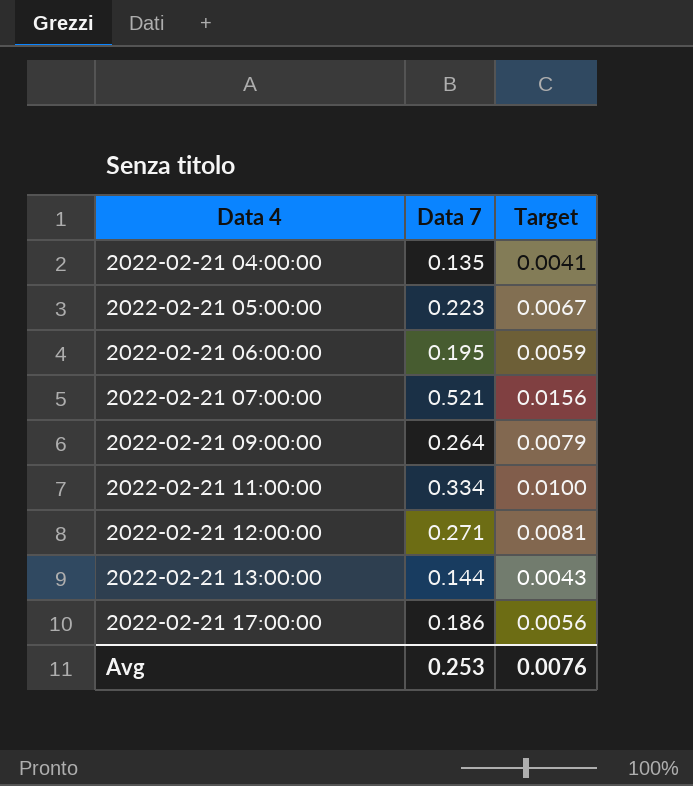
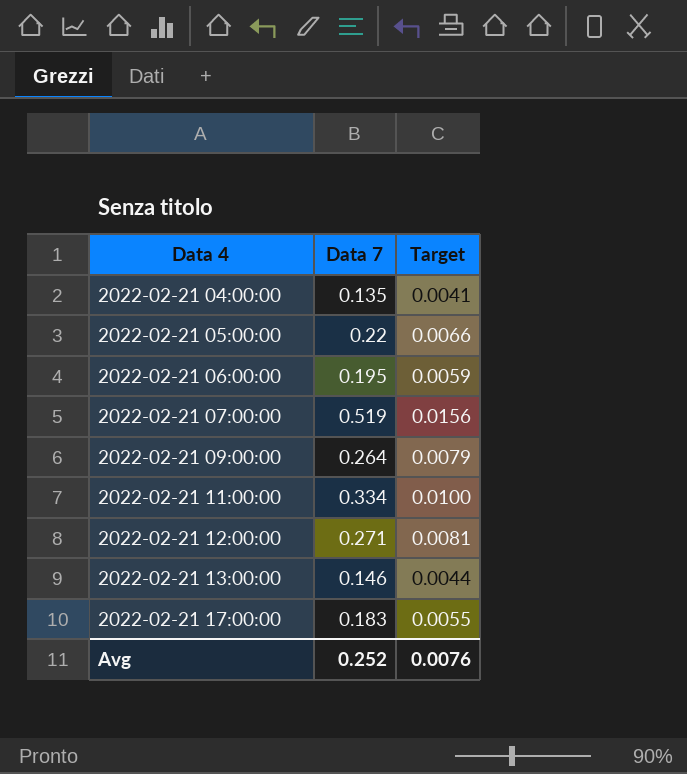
2022-02-21 05:00:00 | Data 7: 0.223 -> 0.22
2022-02-21 05:00:00 | Target: 0.0067 -> 0.0066
2022-02-21 07:00:00 | Data 7: 0.521 -> 0.519
2022-02-21 13:00:00 | Data 7: 0.144 -> 0.146
2022-02-21 13:00:00 | Target: 0.0043 -> 0.0044
2022-02-21 17:00:00 | Data 7: 0.186 -> 0.183
2022-02-21 17:00:00 | Target: 0.0056 -> 0.0055
Avg | Data 7: 0.253 -> 0.252

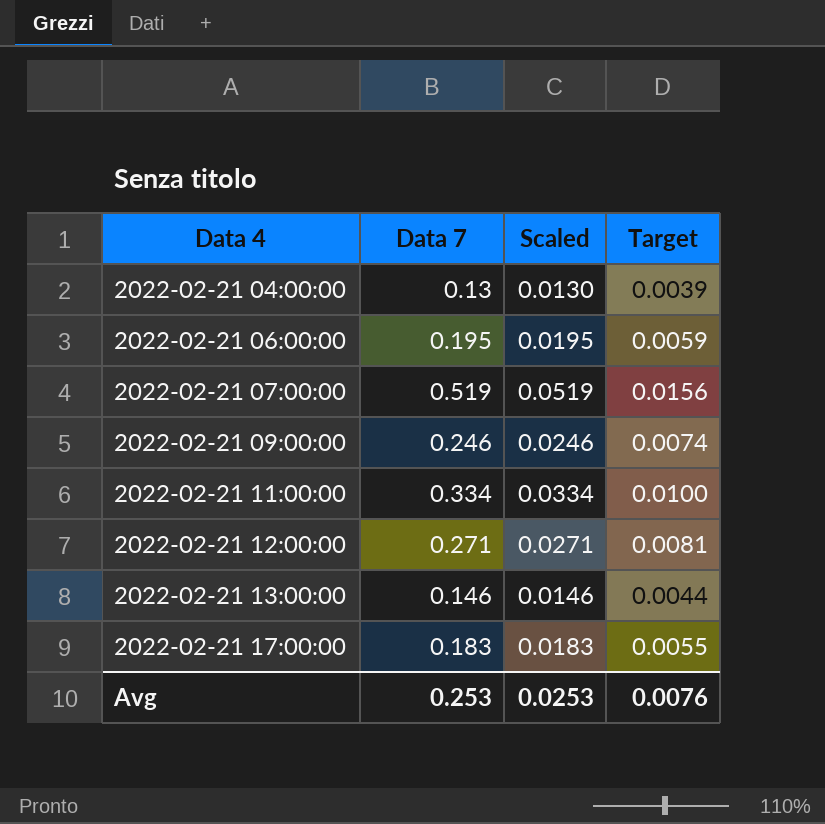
column Scaled | formula: none -> [Data 7] * 0.1
row 2022-02-21 05:00:00: 0.22 | 0.0066 -> none
2022-02-21 04:00:00 | Data 7: 0.135 -> 0.13
2022-02-21 04:00:00 | Target: 0.0041 -> 0.0039
2022-02-21 09:00:00 | Data 7: 0.264 -> 0.246
2022-02-21 09:00:00 | Target: 0.0079 -> 0.0074
Avg | Data 7: 0.252 -> 0.253

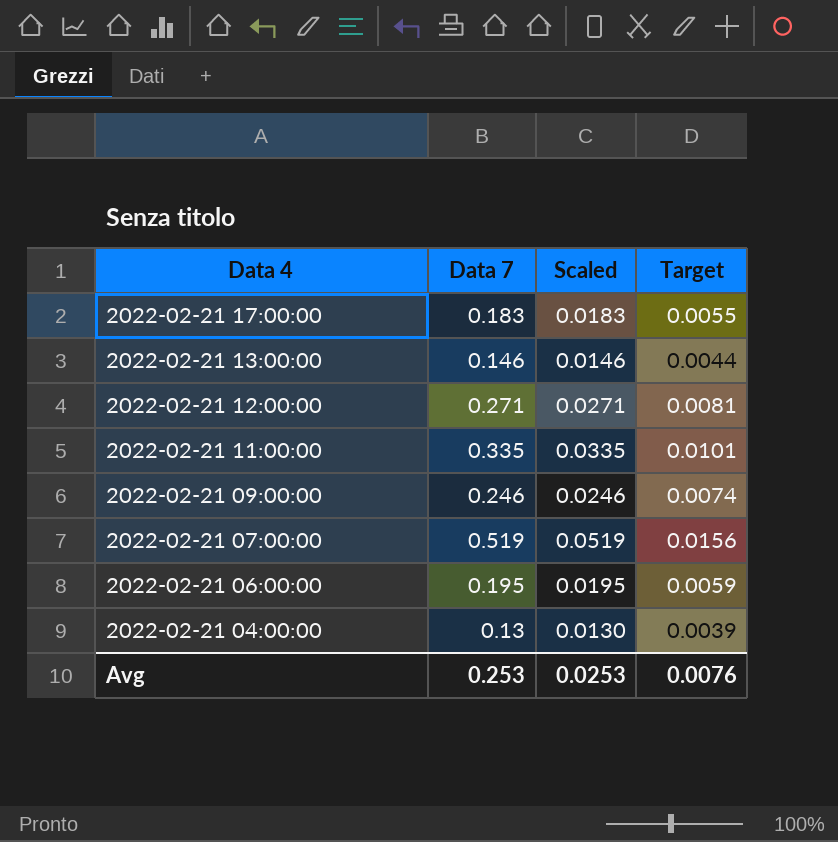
row order: Data 4 ascending -> Data 4 descending
2022-02-21 11:00:00 | Data 7: 0.334 -> 0.335
2022-02-21 11:00:00 | Scaled: 0.0334 -> 0.0335
2022-02-21 11:00:00 | Target: 0.0100 -> 0.0101

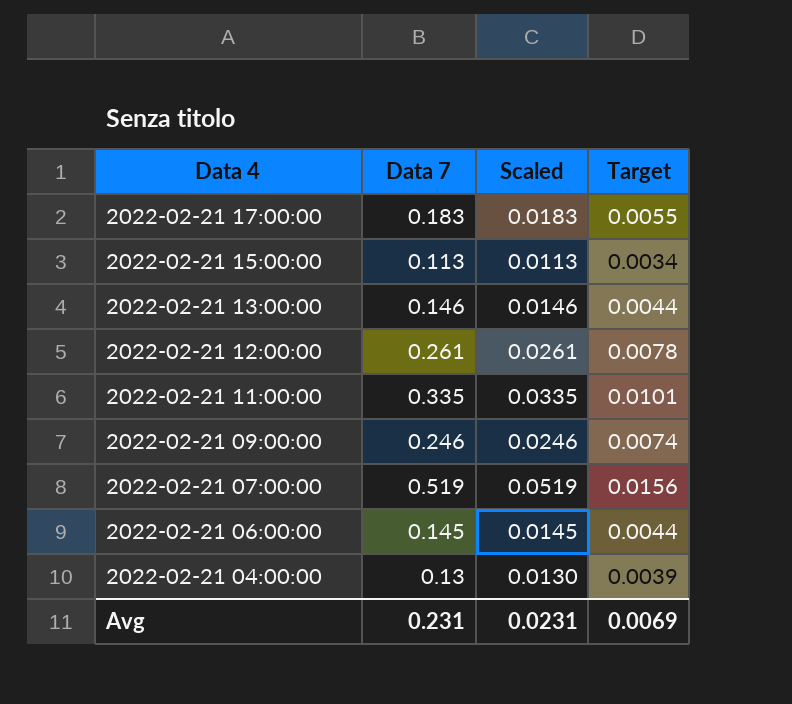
row 2022-02-21 15:00:00: none -> 0.113 | 0.0113 | 0.0034
2022-02-21 12:00:00 | Data 7: 0.271 -> 0.261
2022-02-21 12:00:00 | Scaled: 0.0271 -> 0.0261
2022-02-21 12:00:00 | Target: 0.0081 -> 0.0078
2022-02-21 06:00:00 | Data 7: 0.195 -> 0.145
2022-02-21 06:00:00 | Scaled: 0.0195 -> 0.0145
2022-02-21 06:00:00 | Target: 0.0059 -> 0.0044
Avg | Data 7: 0.253 -> 0.231
Avg | Scaled: 0.0253 -> 0.0231
Avg | Target: 0.0076 -> 0.0069

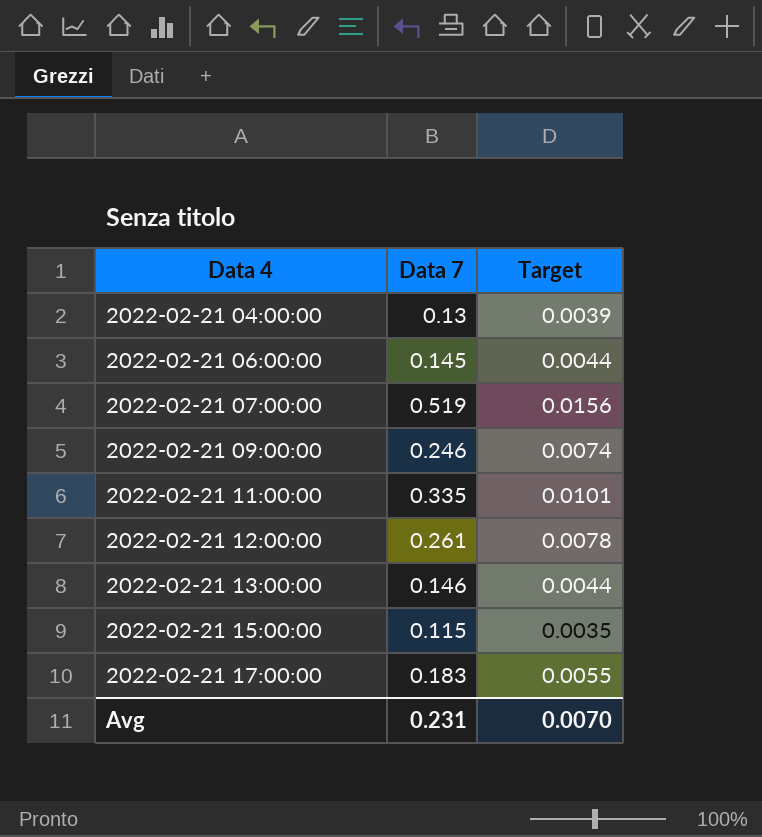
row order: Data 4 descending -> Data 4 ascending
column Scaled | formula: [Data 7] * 0.1 -> none
2022-02-21 15:00:00 | Data 7: 0.113 -> 0.115
2022-02-21 15:00:00 | Target: 0.0034 -> 0.0035
Avg | Target: 0.0069 -> 0.0070

